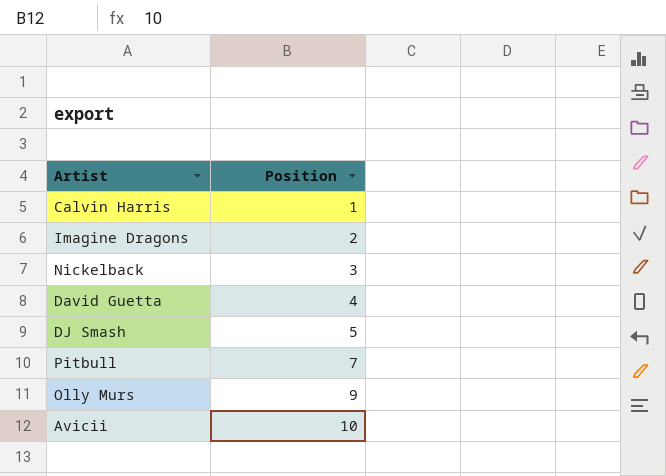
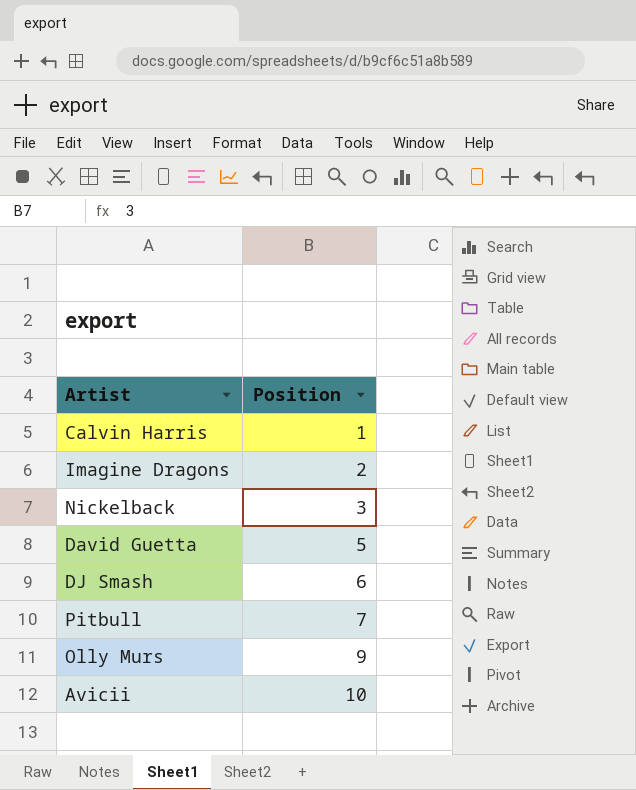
David Guetta | Position: 4 -> 5
DJ Smash | Position: 5 -> 6

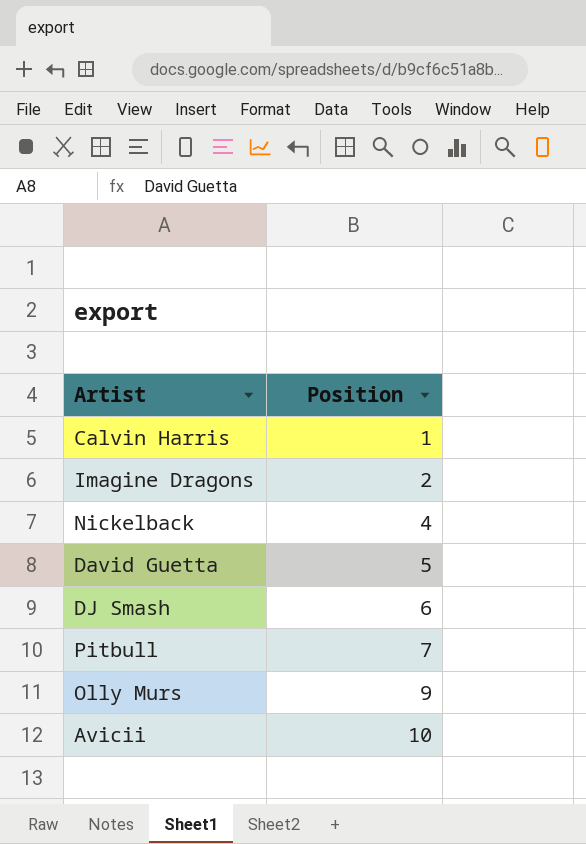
Nickelback | Position: 3 -> 4

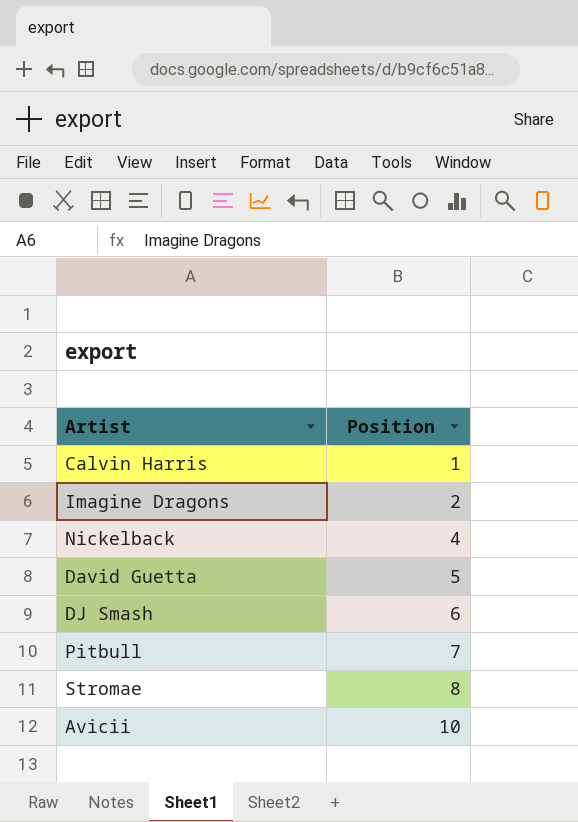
row Olly Murs: 9 -> none
row Stromae: none -> 8

